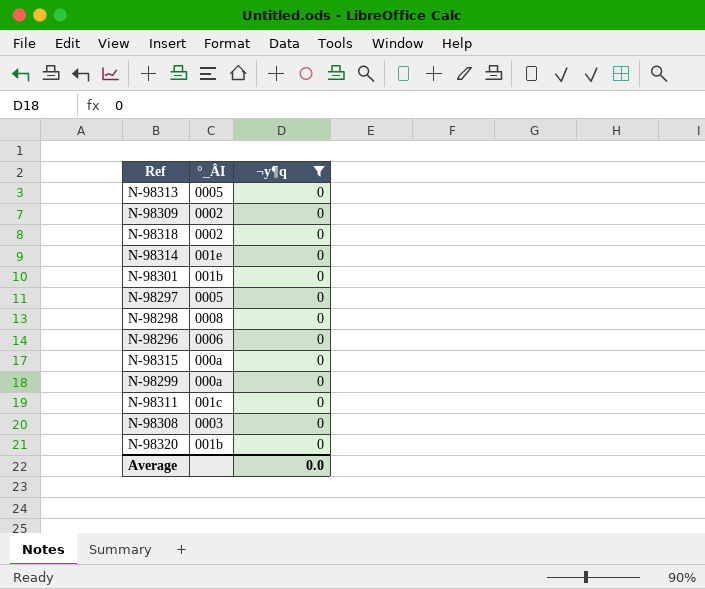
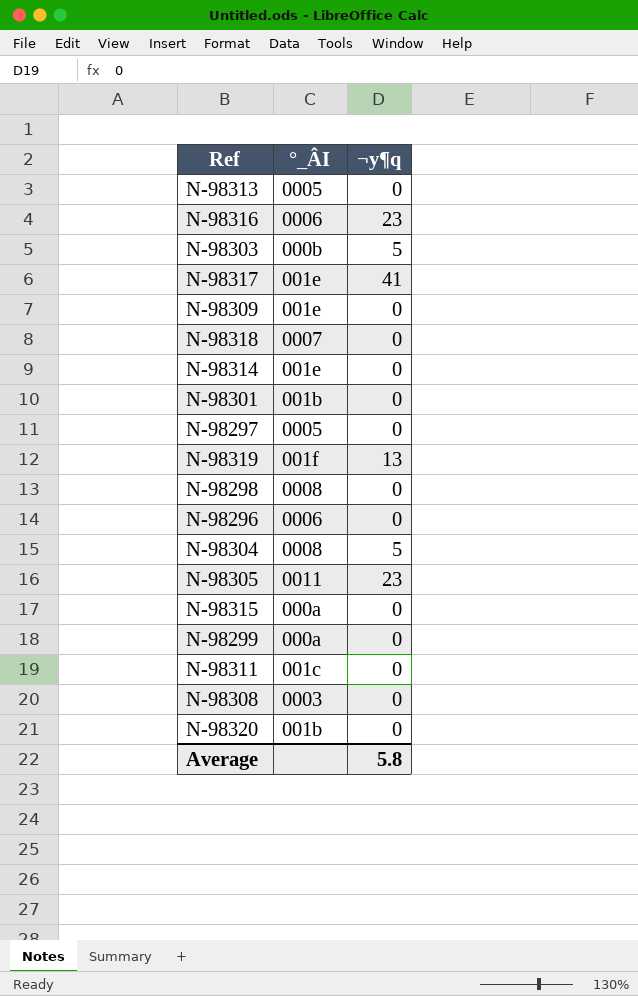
filter: ¬y¶q = 0 -> none
N-98309 | °_ÂI: 0002 -> 001e
N-98318 | °_ÂI: 0002 -> 0007
Average | ¬y¶q: 0.0 -> 5.8

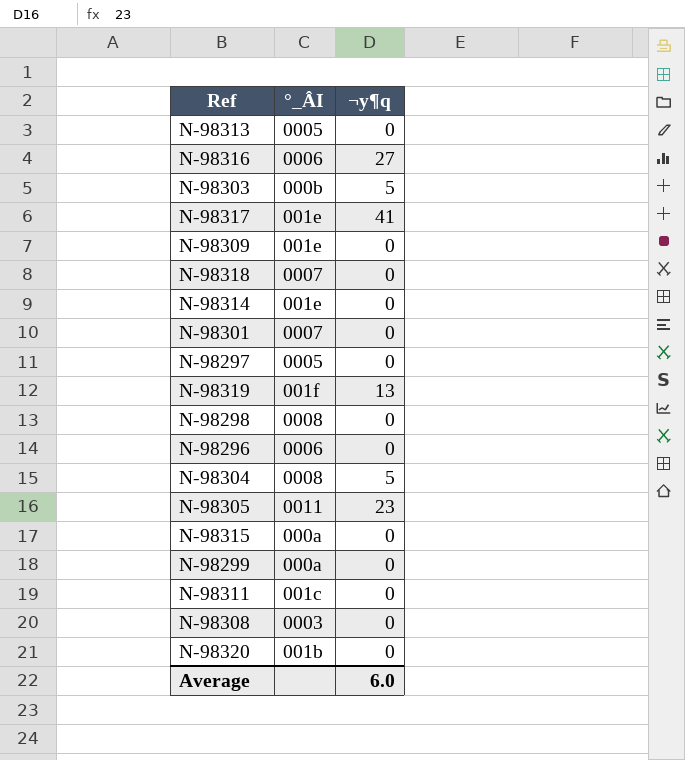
N-98316 | ¬y¶q: 23 -> 27
N-98301 | °_ÂI: 001b -> 0007
Average | ¬y¶q: 5.8 -> 6.0

